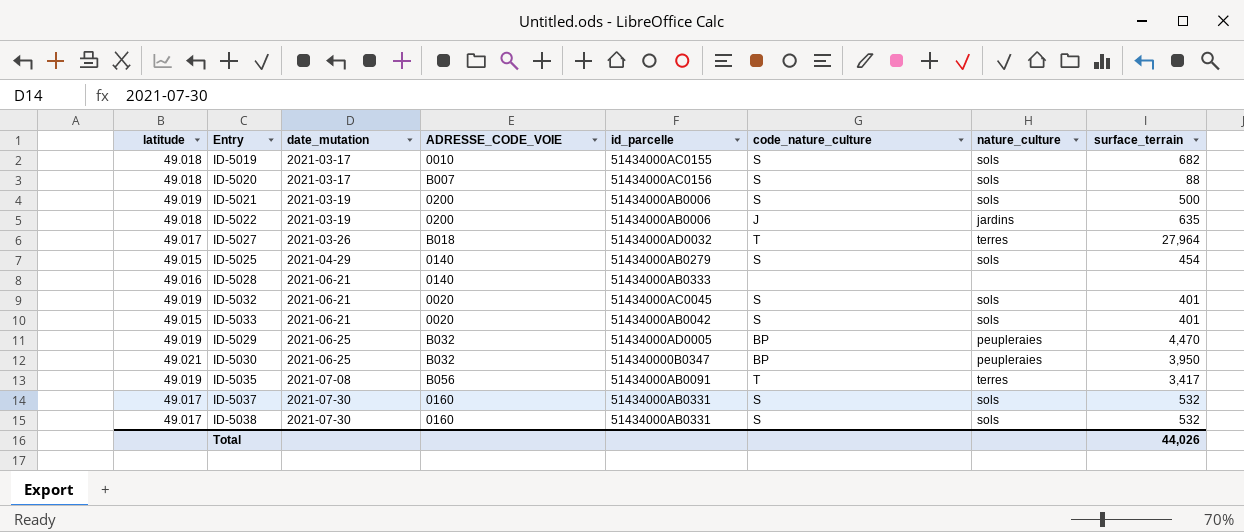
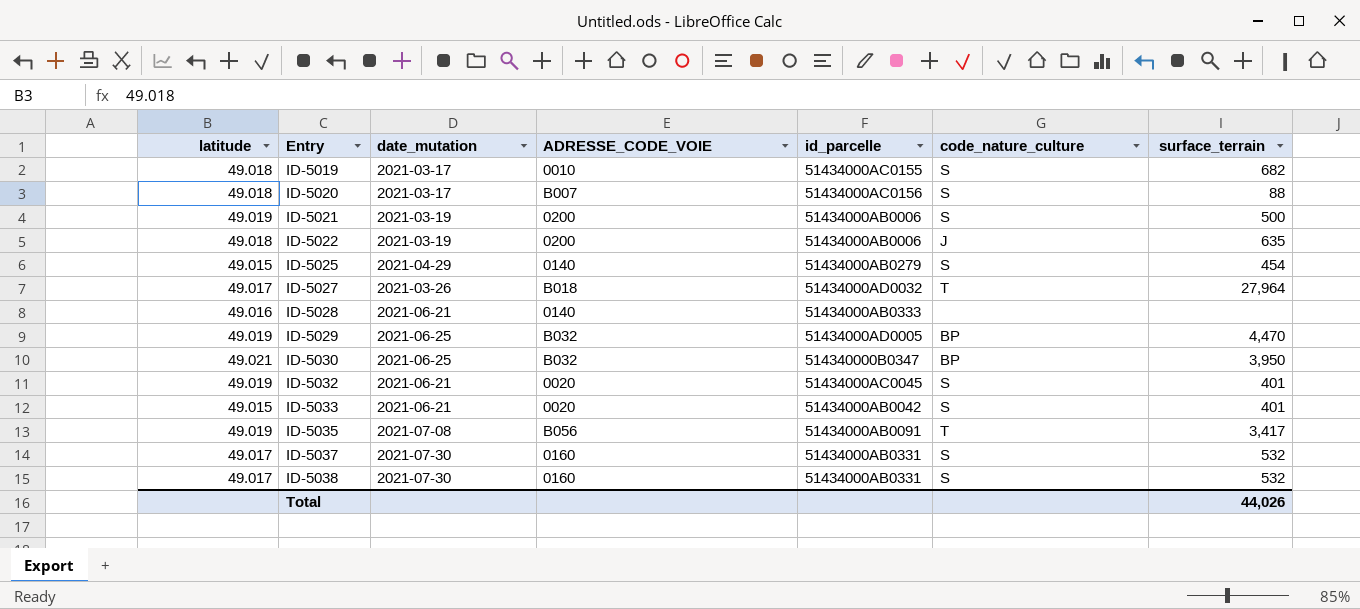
row order: date_mutation ascending -> Entry ascending
column nature_culture | position: 7 -> none

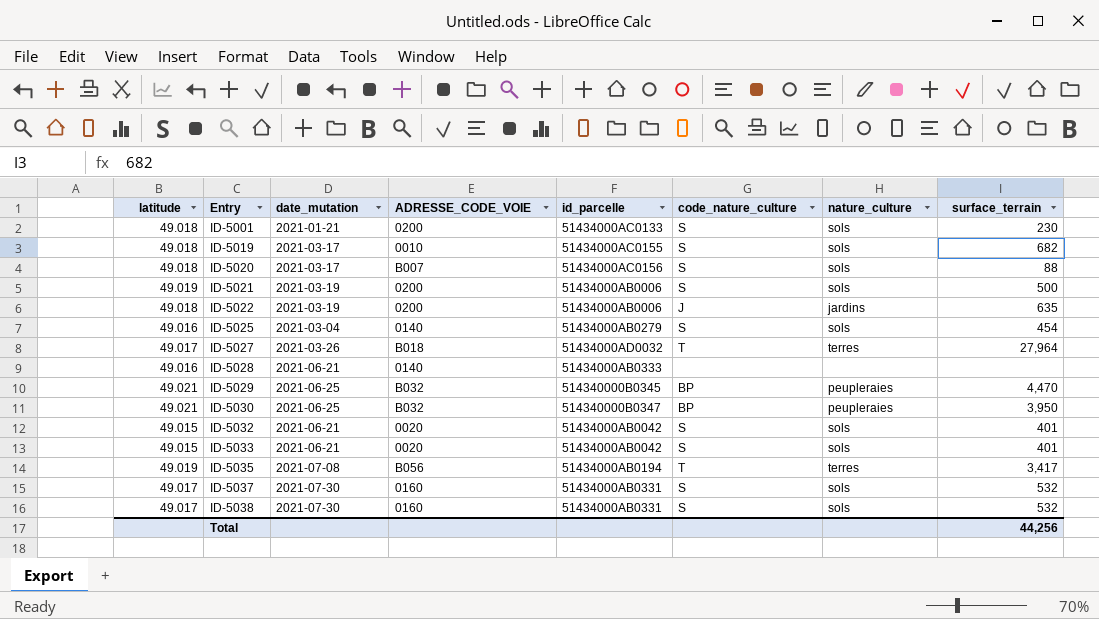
column nature_culture | position: none -> 7
row ID-5001: none -> 49.018 | 2021-01-21 | 0200 | 51434000AC0133 | S | sols | 230
ID-5025 | latitude: 49.015 -> 49.016
ID-5025 | date_mutation: 2021-04-29 -> 2021-03-04
ID-5029 | latitude: 49.019 -> 49.021
ID-5029 | id_parcelle: 51434000AD0005 -> 514340000B0345
ID-5032 | latitude: 49.019 -> 49.015
ID-5032 | id_parcelle: 51434000AC0045 -> 51434000AB0042
ID-5035 | id_parcelle: 51434000AB0091 -> 51434000AB0194
Total | surface_terrain: 44,026 -> 44,256

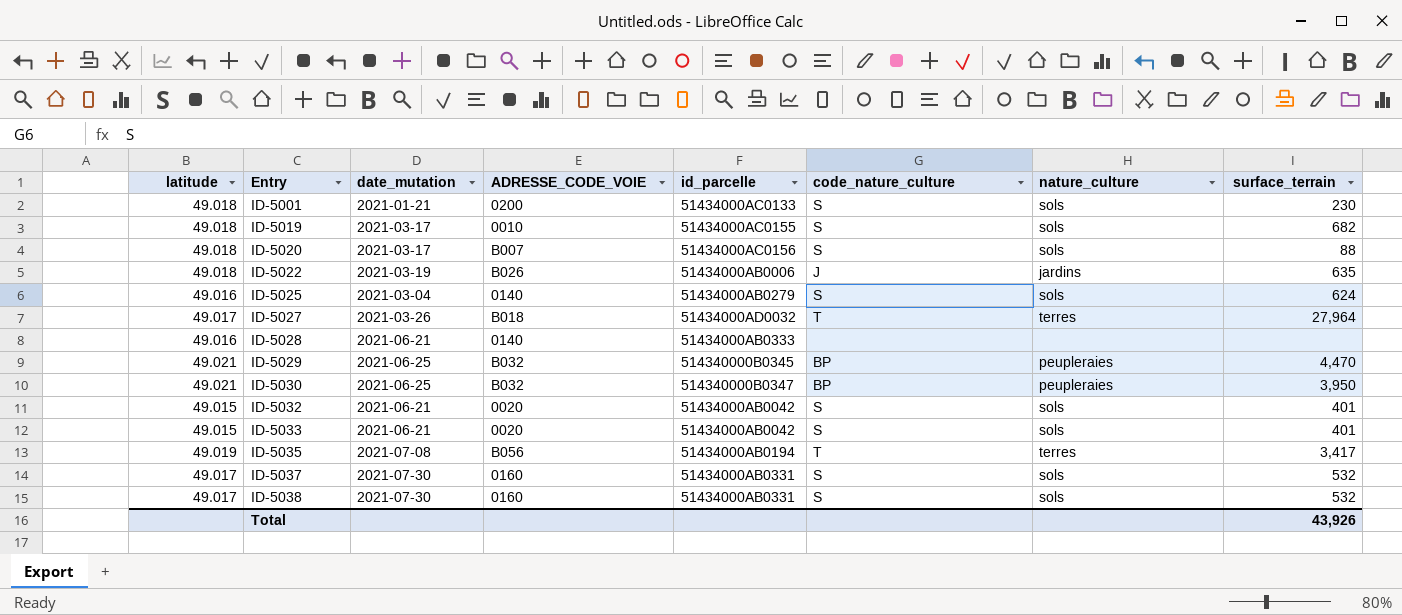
row ID-5021: 49.019 | 2021-03-19 | 0200 | 51434000AB0006 | S | sols | 500 -> none
ID-5022 | ADRESSE_CODE_VOIE: 0200 -> B026
ID-5025 | surface_terrain: 454 -> 624
Total | surface_terrain: 44,256 -> 43,926

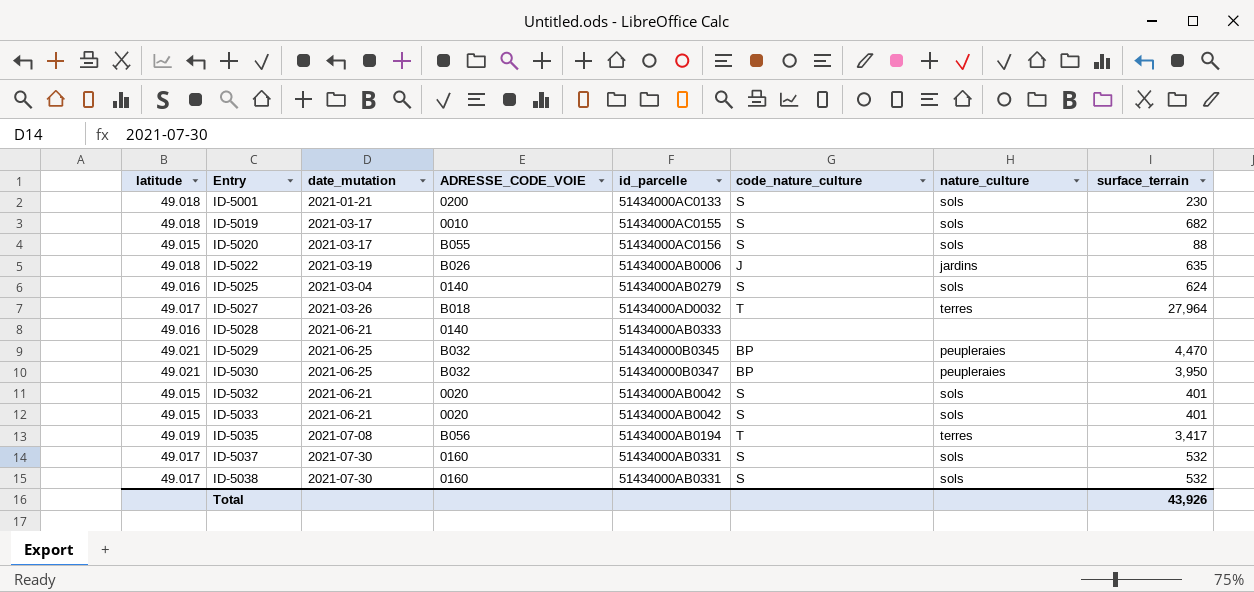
ID-5020 | latitude: 49.018 -> 49.015
ID-5020 | ADRESSE_CODE_VOIE: B007 -> B055

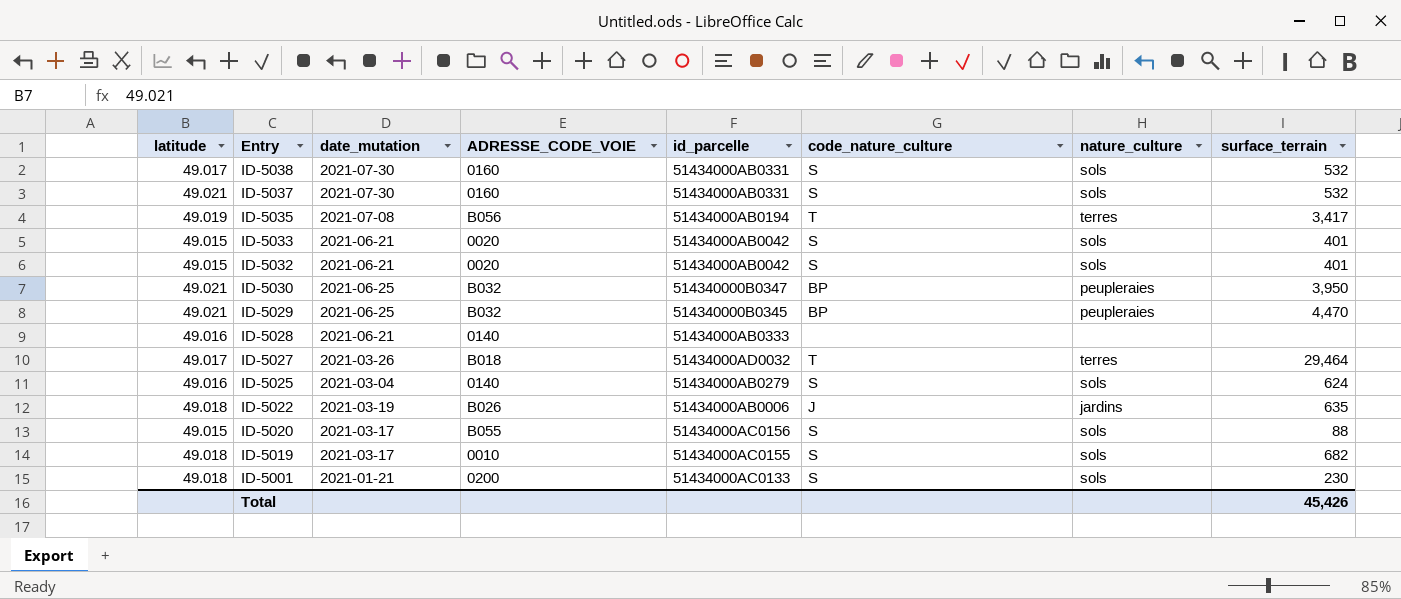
row order: Entry ascending -> Entry descending
ID-5037 | latitude: 49.017 -> 49.021
ID-5027 | surface_terrain: 27,964 -> 29,464
Total | surface_terrain: 43,926 -> 45,426

